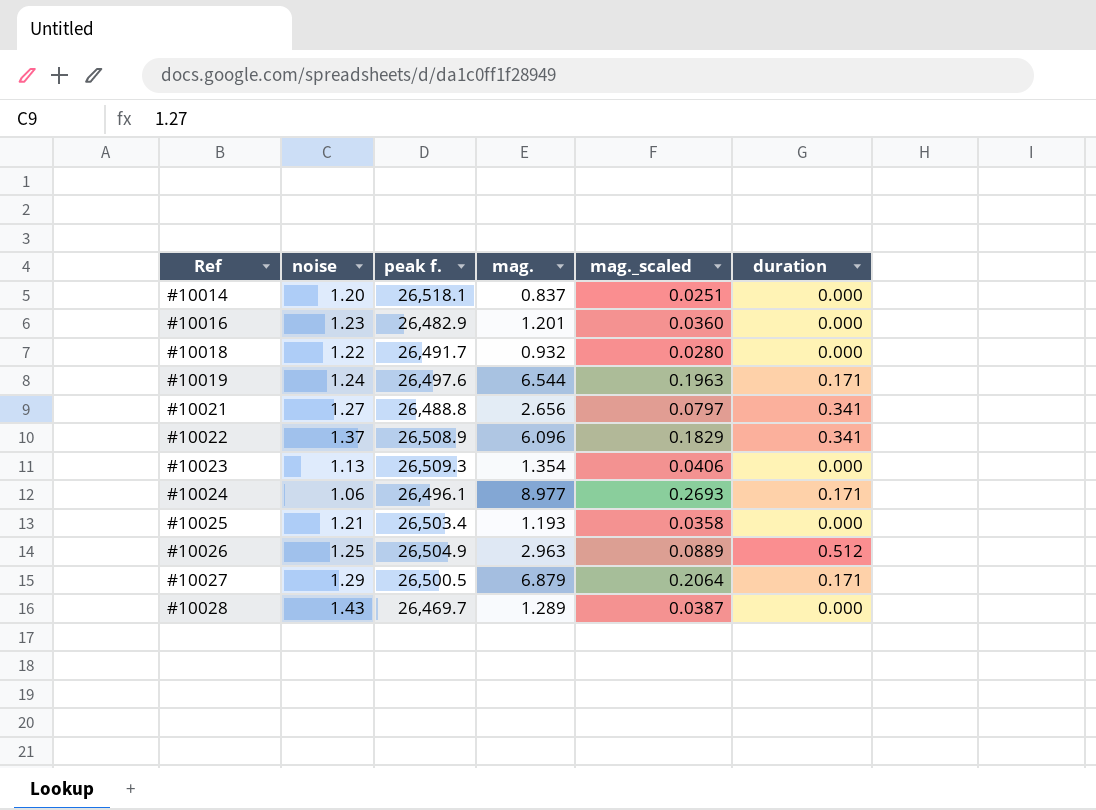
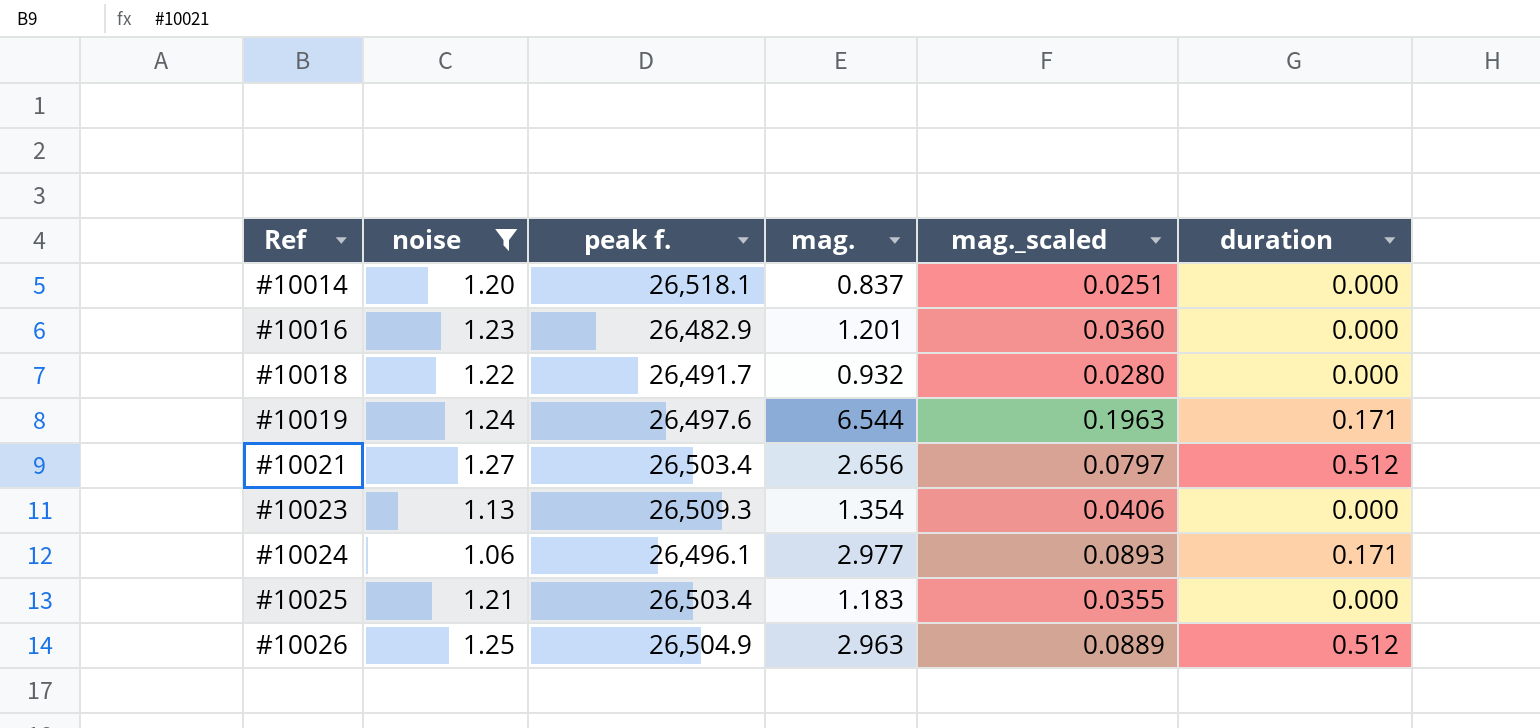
filter: none -> noise <= 1.27
#10021 | peak f.: 26,488.8 -> 26,503.4
#10021 | duration: 0.341 -> 0.512
#10024 | mag.: 8.977 -> 2.977
#10024 | mag._scaled: 0.2693 -> 0.0893
#10025 | mag.: 1.193 -> 1.183
#10025 | mag._scaled: 0.0358 -> 0.0355

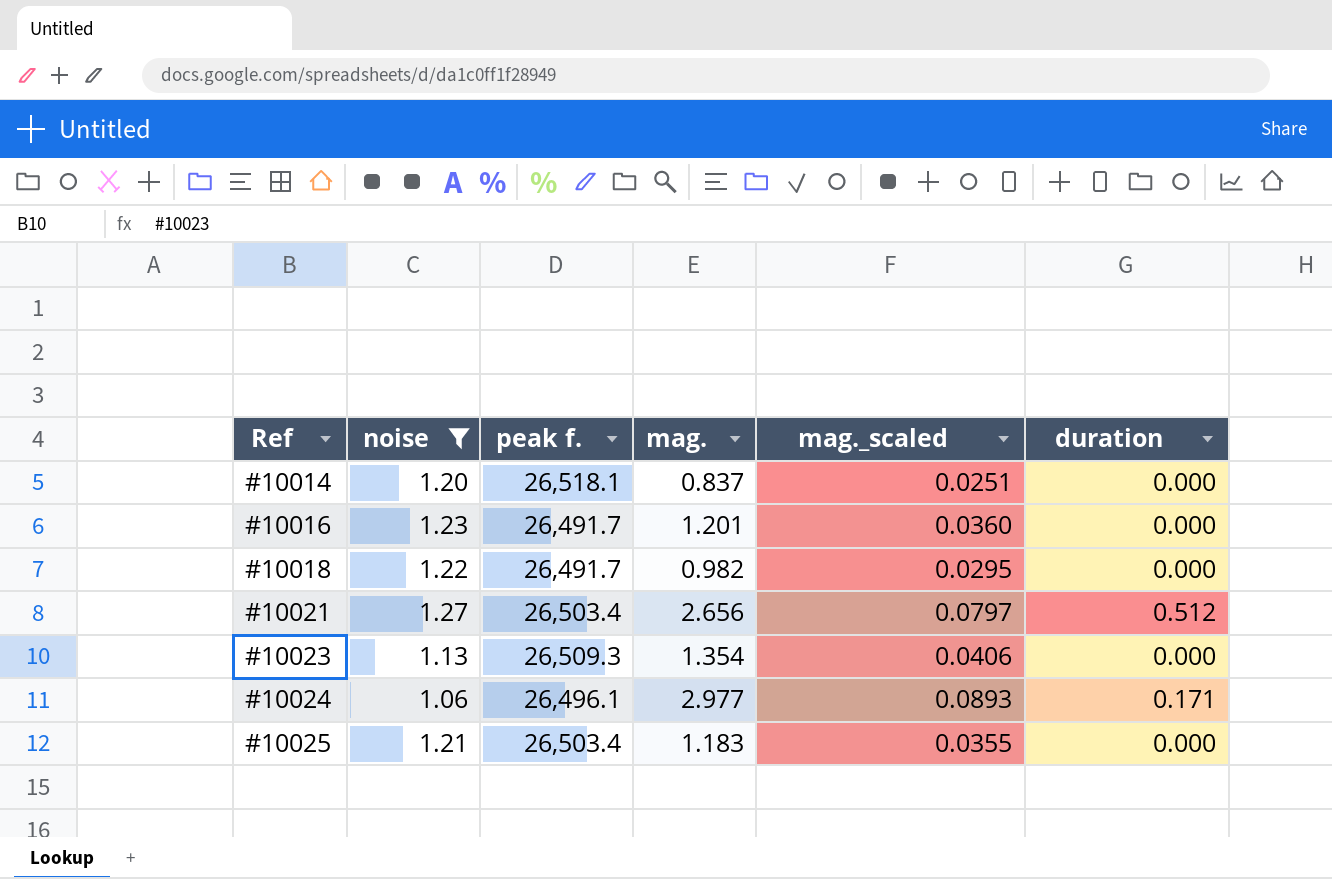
row #10019: 1.24 | 26,497.6 | 6.544 | 0.1963 | 0.171 -> none
row #10026: 1.25 | 26,504.9 | 2.963 | 0.0889 | 0.512 -> none
#10016 | peak f.: 26,482.9 -> 26,491.7
#10018 | mag.: 0.932 -> 0.982
#10018 | mag._scaled: 0.0280 -> 0.0295

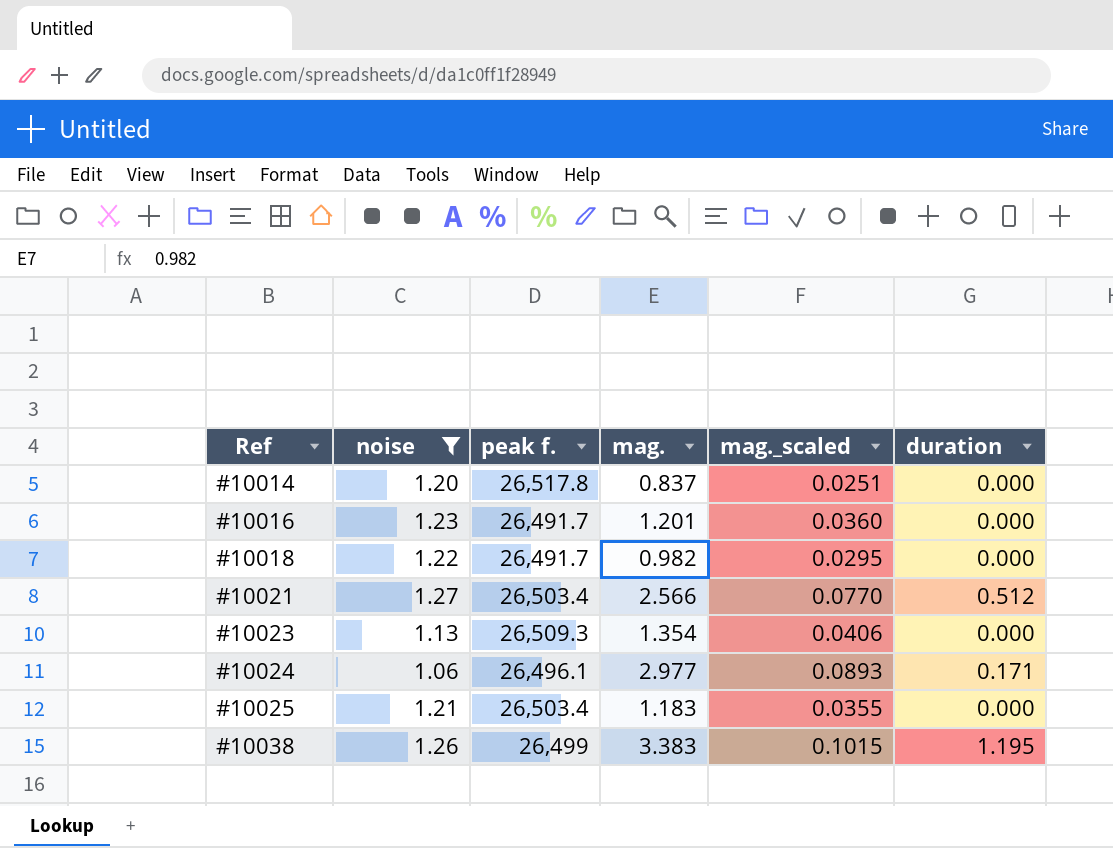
#10014 | peak f.: 26,518.1 -> 26,517.8
#10021 | mag.: 2.656 -> 2.566
#10021 | mag._scaled: 0.0797 -> 0.0770
row #10038: none -> 1.26 | 26,499 | 3.383 | 0.1015 | 1.195

